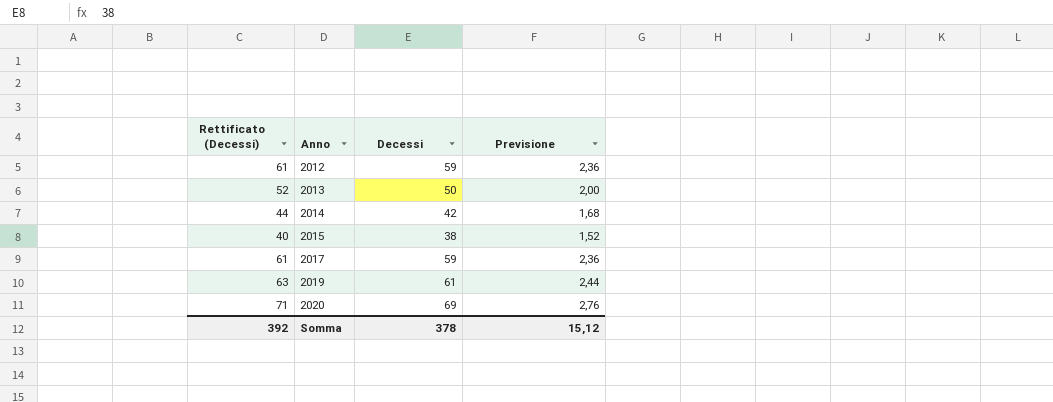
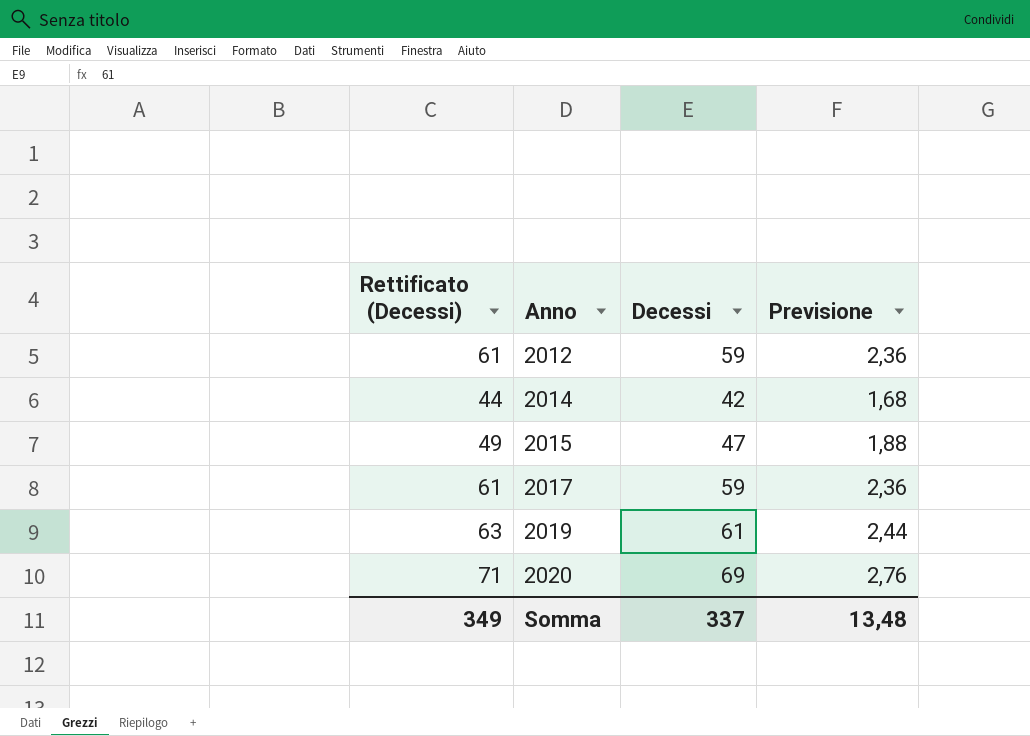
row 2013: 52 | 50 | 2,00 -> none
2015 | Rettificato (Decessi): 40 -> 49
2015 | Decessi: 38 -> 47
2015 | Previsione: 1,52 -> 1,88
Somma | Rettificato (Decessi): 392 -> 349
Somma | Decessi: 378 -> 337
Somma | Previsione: 15,12 -> 13,48

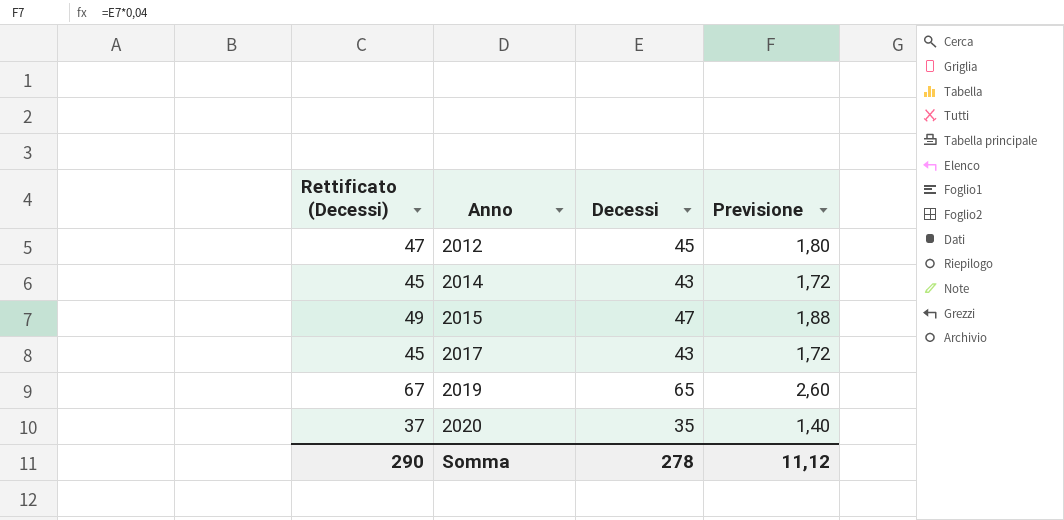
2012 | Rettificato (Decessi): 61 -> 47
2012 | Decessi: 59 -> 45
2012 | Previsione: 2,36 -> 1,80
2014 | Rettificato (Decessi): 44 -> 45
2014 | Decessi: 42 -> 43
2014 | Previsione: 1,68 -> 1,72
2017 | Rettificato (Decessi): 61 -> 45
2017 | Decessi: 59 -> 43
2017 | Previsione: 2,36 -> 1,72
2019 | Rettificato (Decessi): 63 -> 67
2019 | Decessi: 61 -> 65
2019 | Previsione: 2,44 -> 2,60
2020 | Rettificato (Decessi): 71 -> 37
2020 | Decessi: 69 -> 35
2020 | Previsione: 2,76 -> 1,40
Somma | Rettificato (Decessi): 349 -> 290
Somma | Decessi: 337 -> 278
Somma | Previsione: 13,48 -> 11,12

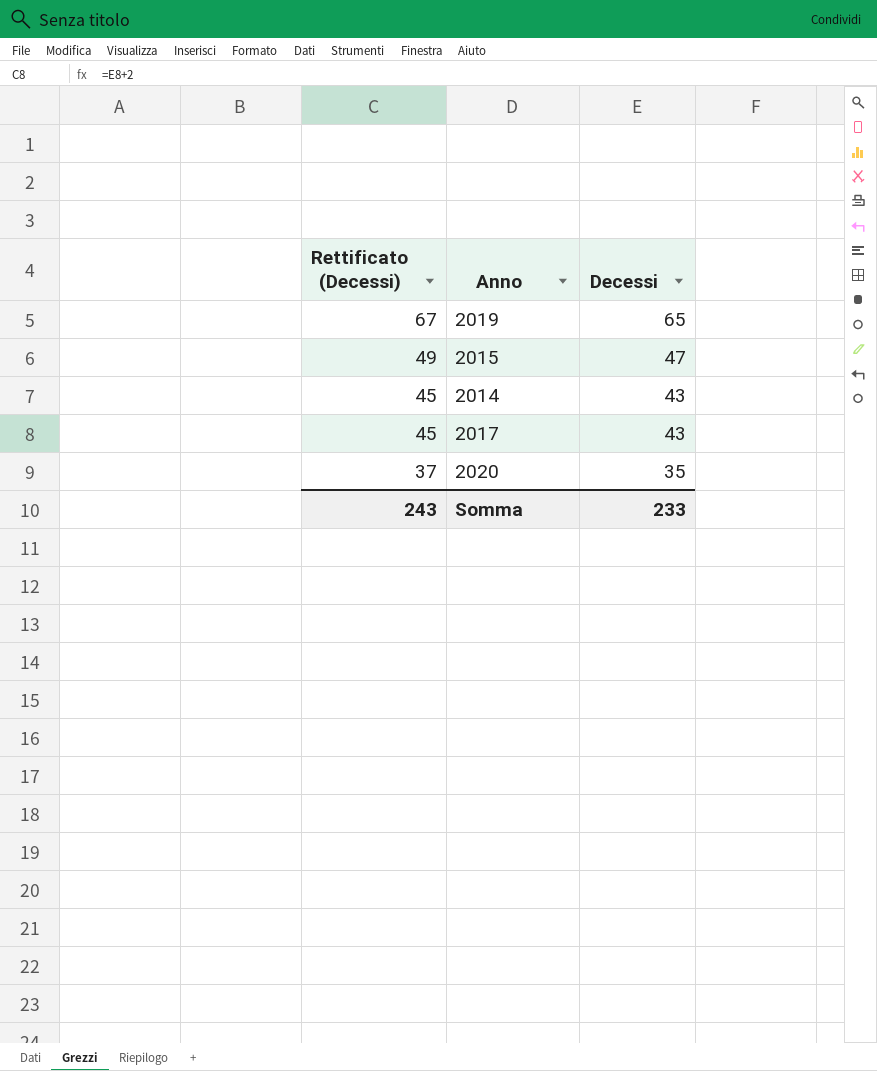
row order: Anno ascending -> Rettificato (Decessi) descending
column Previsione | formula: [Decessi] * 0,04 -> none
row 2012: 47 | 45 | 1,80 -> none
Somma | Rettificato (Decessi): 290 -> 243
Somma | Decessi: 278 -> 233

